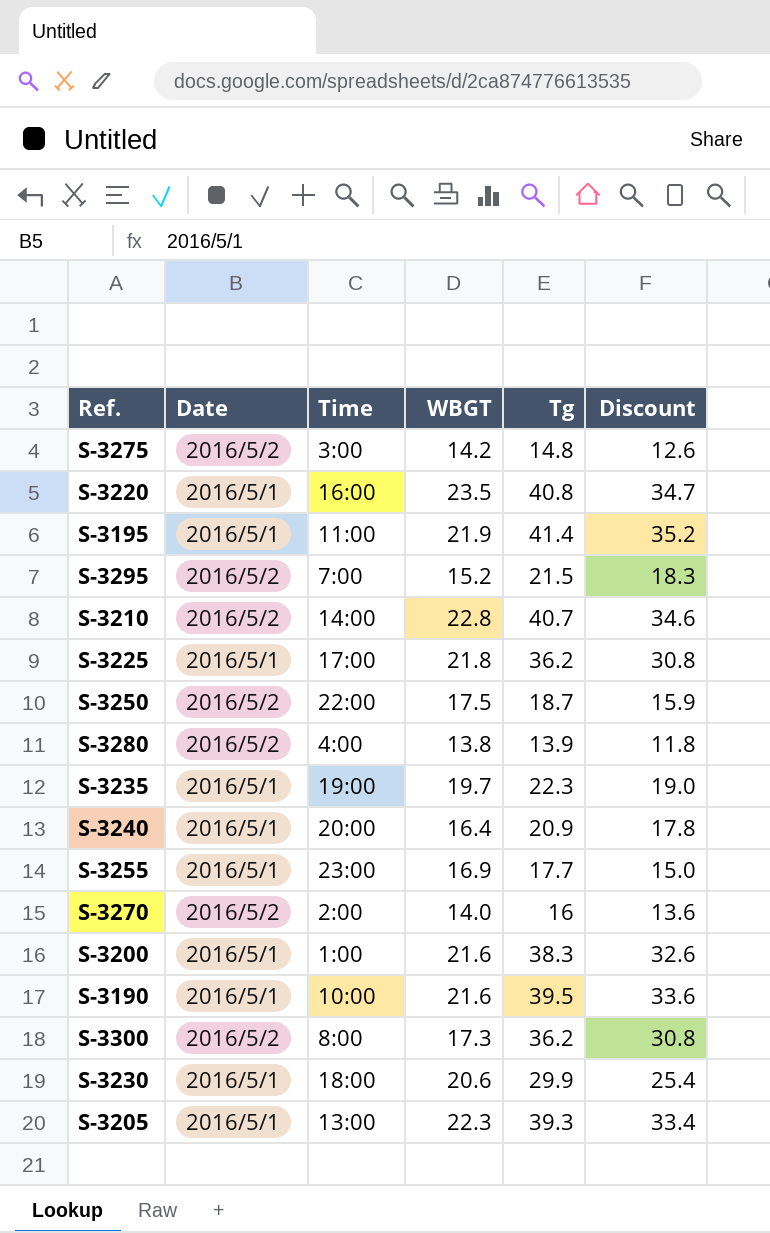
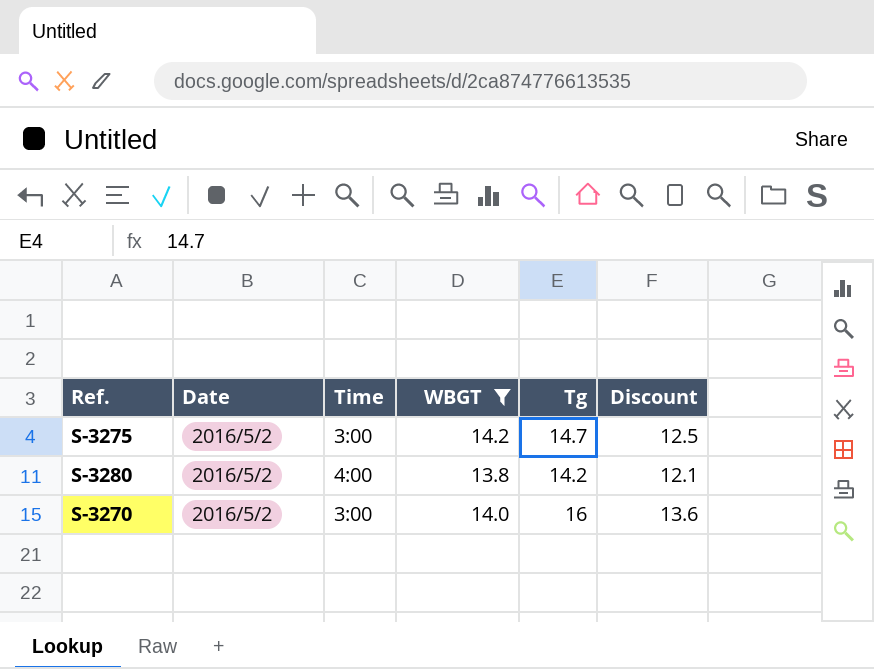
filter: none -> WBGT <= 14.2
S-3275 | Tg: 14.8 -> 14.7
S-3275 | Discount: 12.6 -> 12.5
S-3280 | Tg: 13.9 -> 14.2
S-3280 | Discount: 11.8 -> 12.1
S-3270 | Time: 2:00 -> 3:00

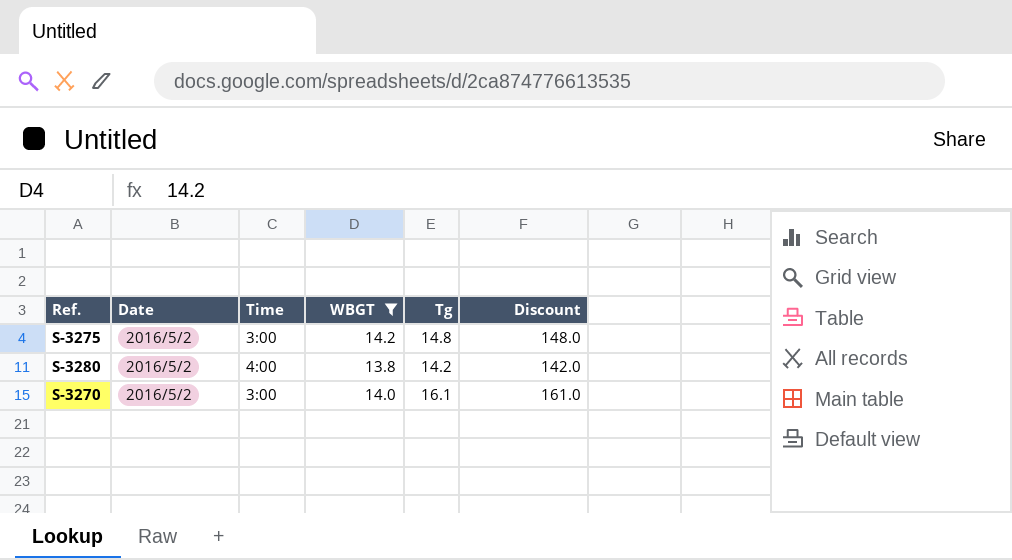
column Discount | formula: [Tg] * 0.85 -> [Tg] * 10
S-3275 | Tg: 14.7 -> 14.8
S-3270 | Tg: 16 -> 16.1

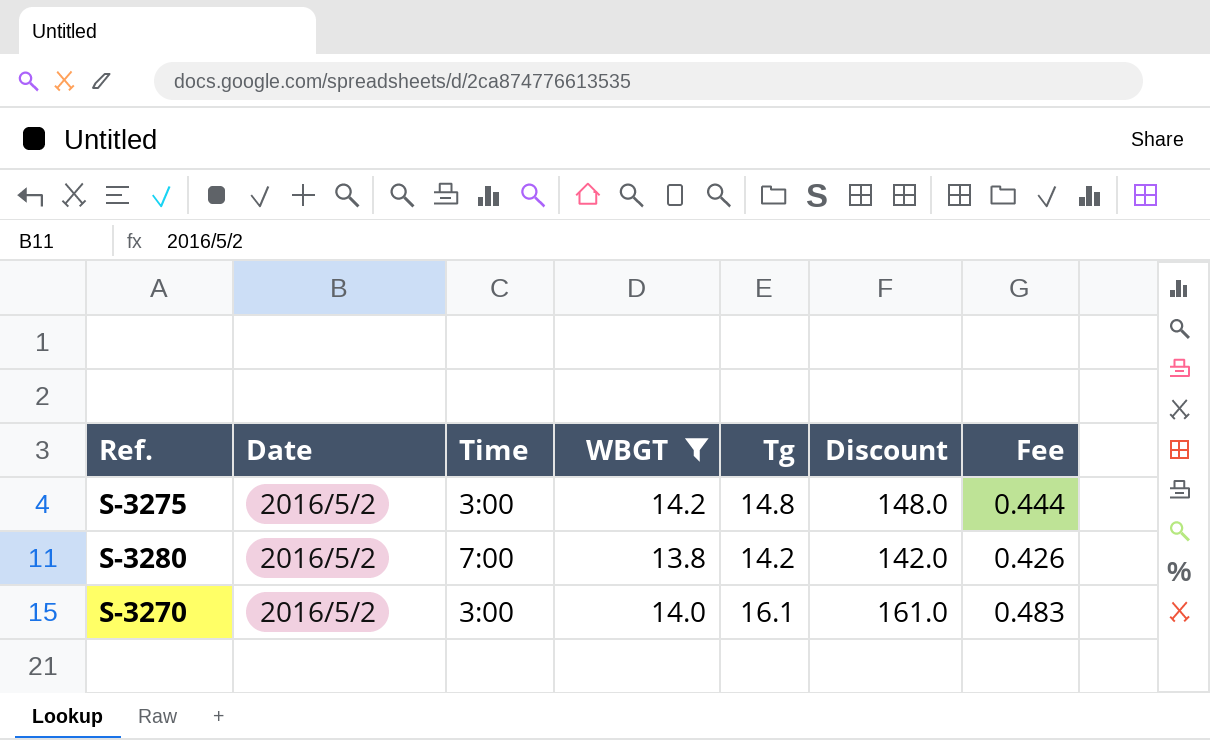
column Fee | formula: none -> [Tg] * 0.03
S-3280 | Time: 4:00 -> 7:00

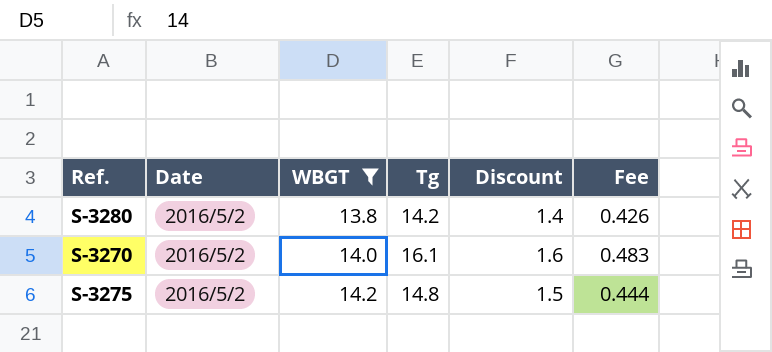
row order: none -> WBGT ascending
column Time | position: 3 -> none
column Discount | formula: [Tg] * 10 -> [Tg] * 0.1

